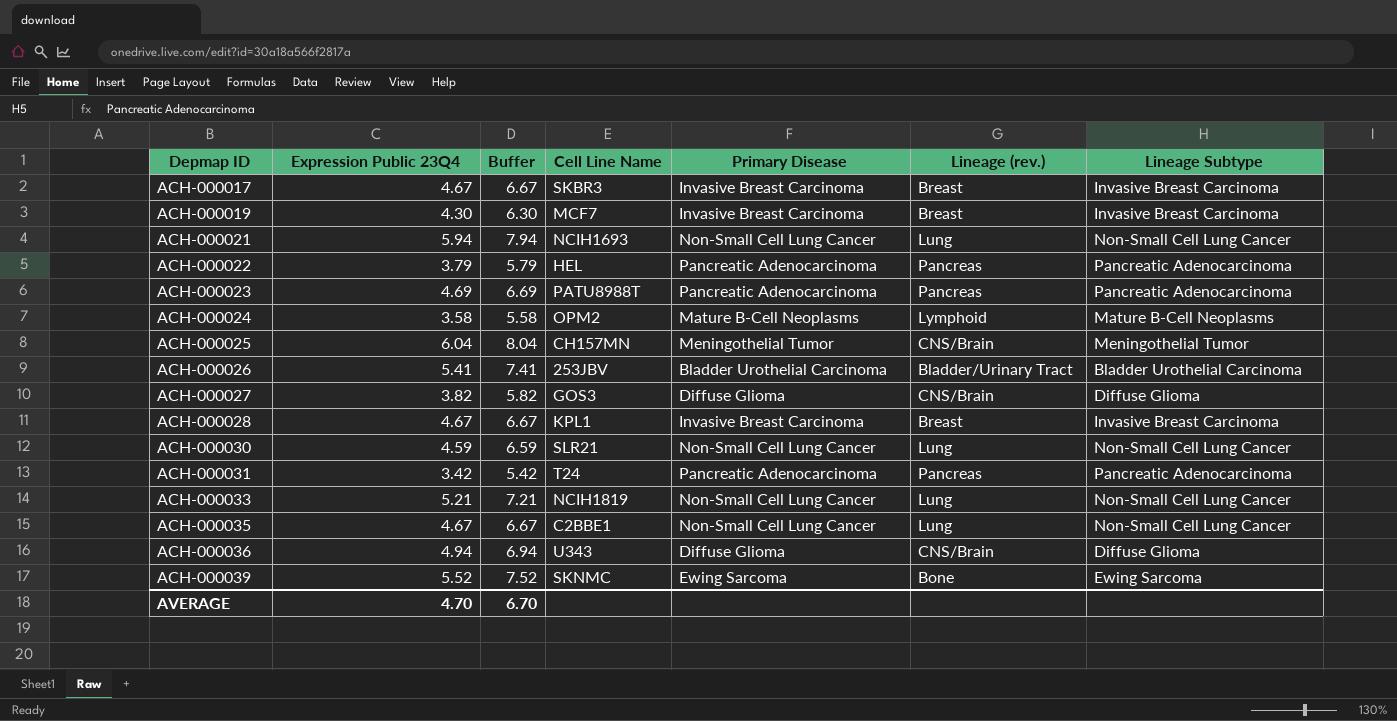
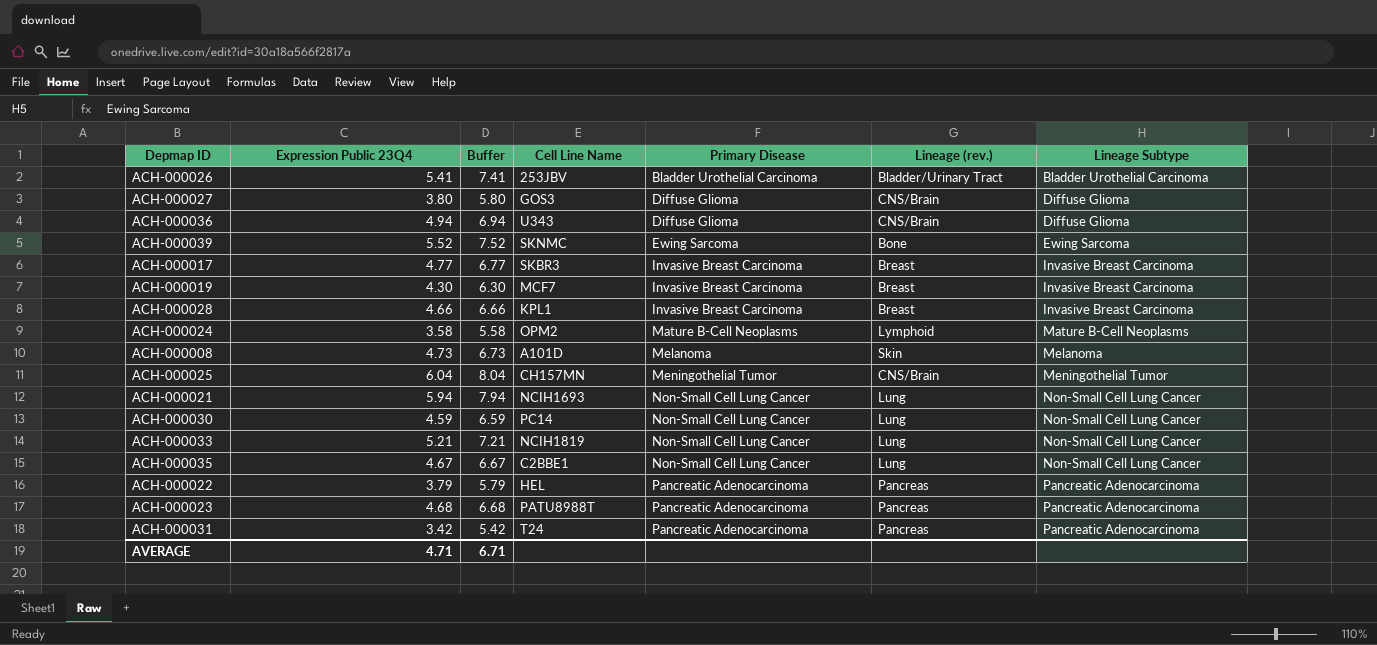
row order: Depmap ID ascending -> Primary Disease ascending
ACH-000027 | Expression Public 23Q4: 3.82 -> 3.80
ACH-000027 | Buffer: 5.82 -> 5.80
ACH-000017 | Expression Public 23Q4: 4.67 -> 4.77
ACH-000017 | Buffer: 6.67 -> 6.77
ACH-000028 | Expression Public 23Q4: 4.67 -> 4.66
ACH-000028 | Buffer: 6.67 -> 6.66
row ACH-000008: none -> 4.73 | 6.73 | A101D | Melanoma | Skin | Melanoma
ACH-000030 | Cell Line Name: SLR21 -> PC14
ACH-000023 | Expression Public 23Q4: 4.69 -> 4.68
ACH-000023 | Buffer: 6.69 -> 6.68
AVERAGE | Expression Public 23Q4: 4.70 -> 4.71
AVERAGE | Buffer: 6.70 -> 6.71

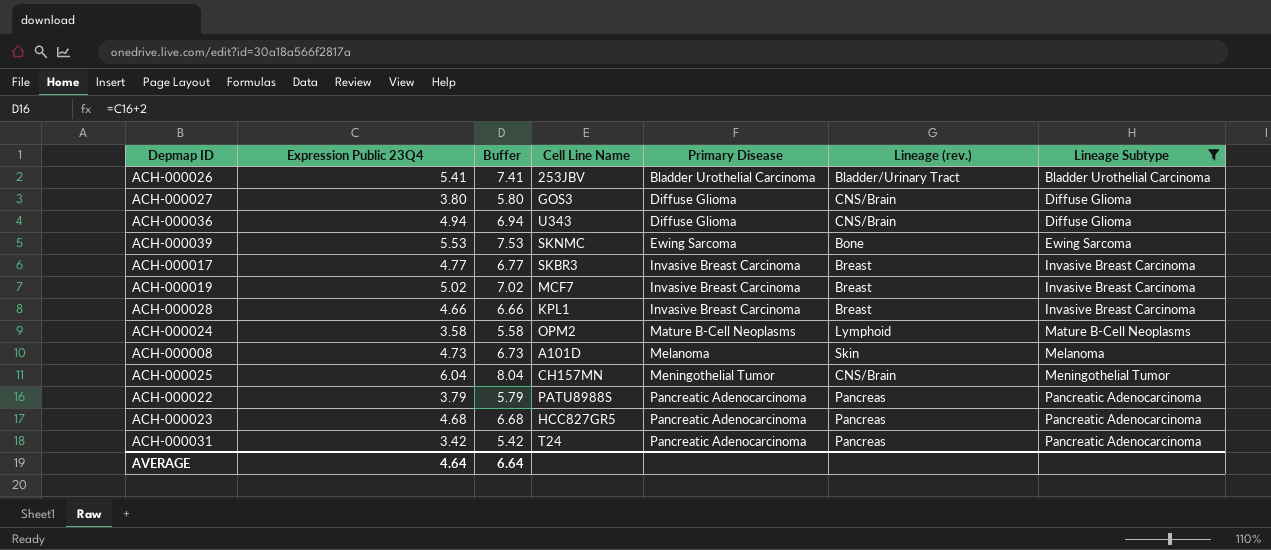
filter: none -> Lineage Subtype != Non-Small Cell Lung Cancer
ACH-000039 | Expression Public 23Q4: 5.52 -> 5.53
ACH-000039 | Buffer: 7.52 -> 7.53
ACH-000019 | Expression Public 23Q4: 4.30 -> 5.02
ACH-000019 | Buffer: 6.30 -> 7.02
ACH-000022 | Cell Line Name: HEL -> PATU8988S
ACH-000023 | Cell Line Name: PATU8988T -> HCC827GR5
AVERAGE | Expression Public 23Q4: 4.71 -> 4.64
AVERAGE | Buffer: 6.71 -> 6.64

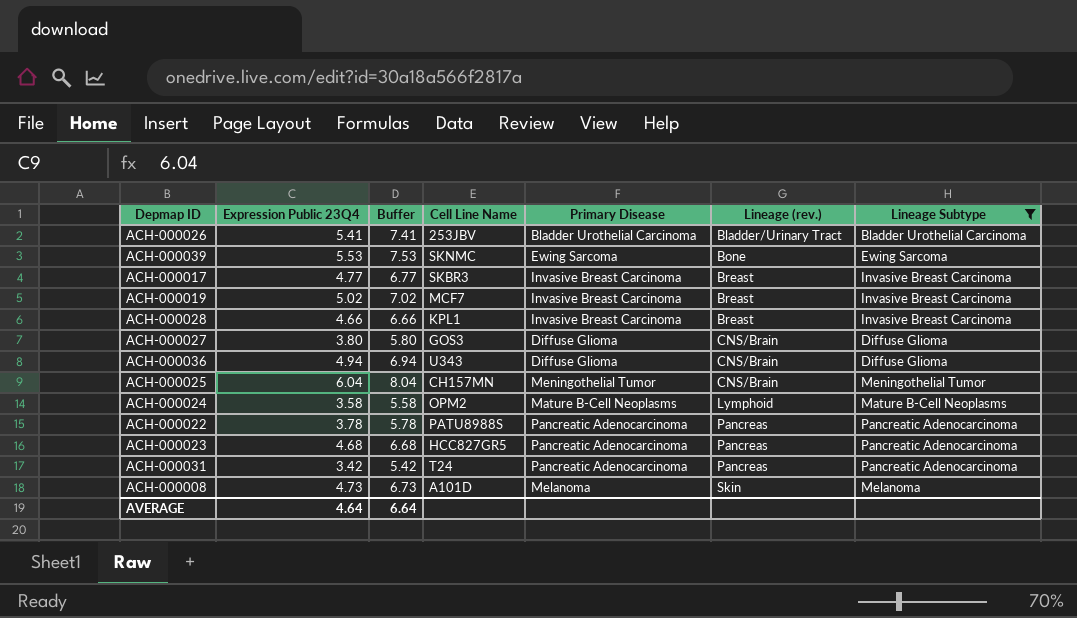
row order: Primary Disease ascending -> Lineage (rev.) ascending
ACH-000022 | Expression Public 23Q4: 3.79 -> 3.78
ACH-000022 | Buffer: 5.79 -> 5.78

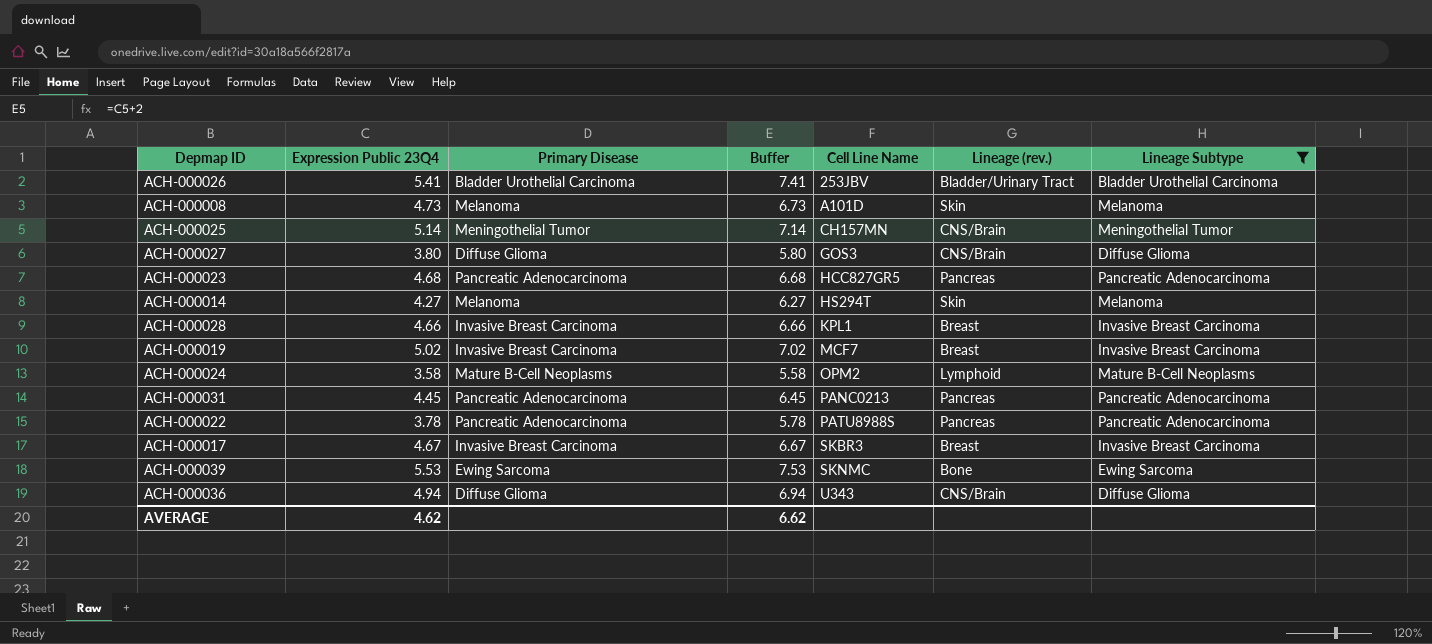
row order: Lineage (rev.) ascending -> Cell Line Name ascending
column Primary Disease | position: 5 -> 3
ACH-000025 | Expression Public 23Q4: 6.04 -> 5.14
ACH-000025 | Buffer: 8.04 -> 7.14
row ACH-000014: none -> 4.27 | Melanoma | 6.27 | HS294T | Skin | Melanoma
ACH-000031 | Expression Public 23Q4: 3.42 -> 4.45
ACH-000031 | Buffer: 5.42 -> 6.45
ACH-000031 | Cell Line Name: T24 -> PANC0213
ACH-000017 | Expression Public 23Q4: 4.77 -> 4.67
ACH-000017 | Buffer: 6.77 -> 6.67
AVERAGE | Expression Public 23Q4: 4.64 -> 4.62
AVERAGE | Buffer: 6.64 -> 6.62

